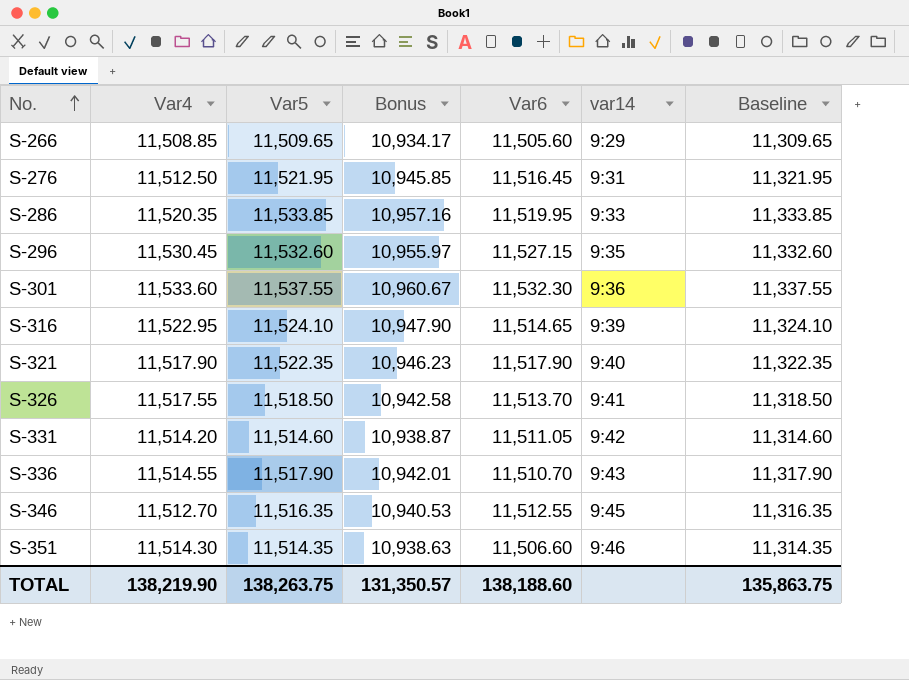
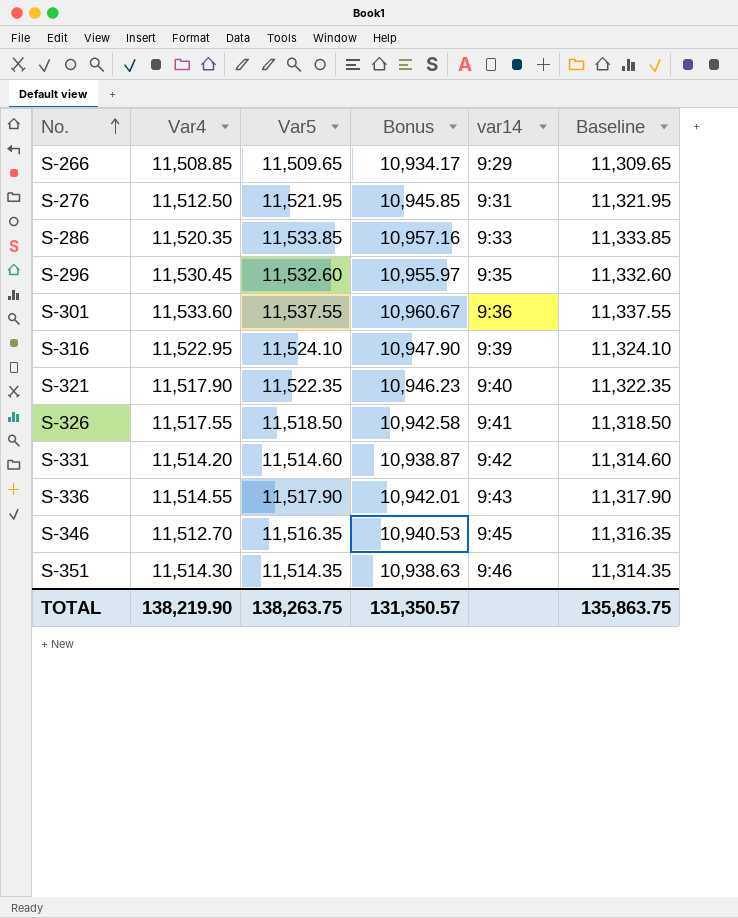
column Var6 | position: 5 -> none

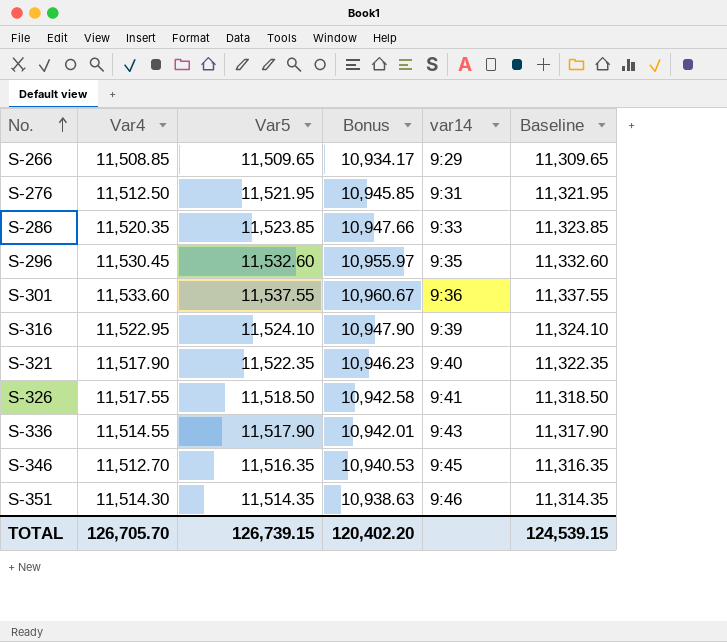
row S-331: 11,514.20 | 11,514.60 | 10,938.87 | 9:42 | 11,314.60 -> none
S-286 | Var5: 11,533.85 -> 11,523.85
S-286 | Bonus: 10,957.16 -> 10,947.66
S-286 | Baseline: 11,333.85 -> 11,323.85
TOTAL | Var4: 138,219.90 -> 126,705.70
TOTAL | Var5: 138,263.75 -> 126,739.15
TOTAL | Bonus: 131,350.57 -> 120,402.20
TOTAL | Baseline: 135,863.75 -> 124,539.15

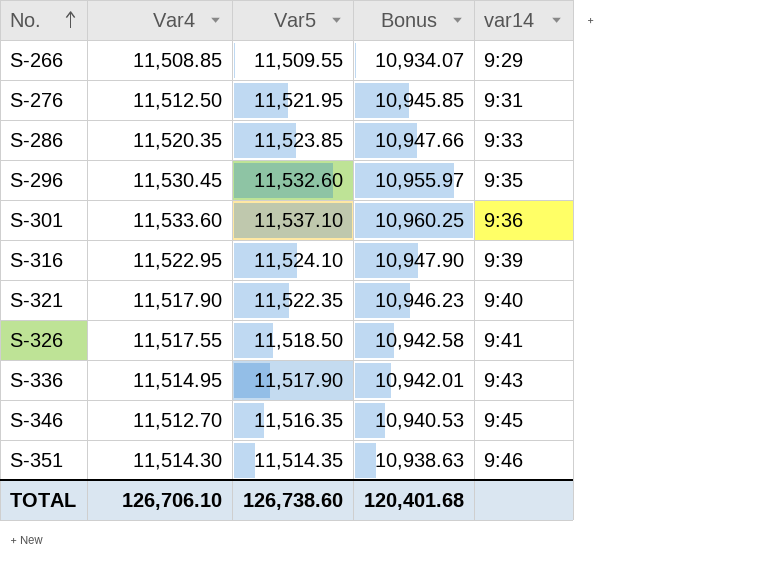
column Baseline | formula: [Var5] - 200 -> none
S-266 | Var5: 11,509.65 -> 11,509.55
S-266 | Bonus: 10,934.17 -> 10,934.07
S-301 | Var5: 11,537.55 -> 11,537.10
S-301 | Bonus: 10,960.67 -> 10,960.25
S-336 | Var4: 11,514.55 -> 11,514.95
TOTAL | Var4: 126,705.70 -> 126,706.10
TOTAL | Var5: 126,739.15 -> 126,738.60
TOTAL | Bonus: 120,402.20 -> 120,401.68

